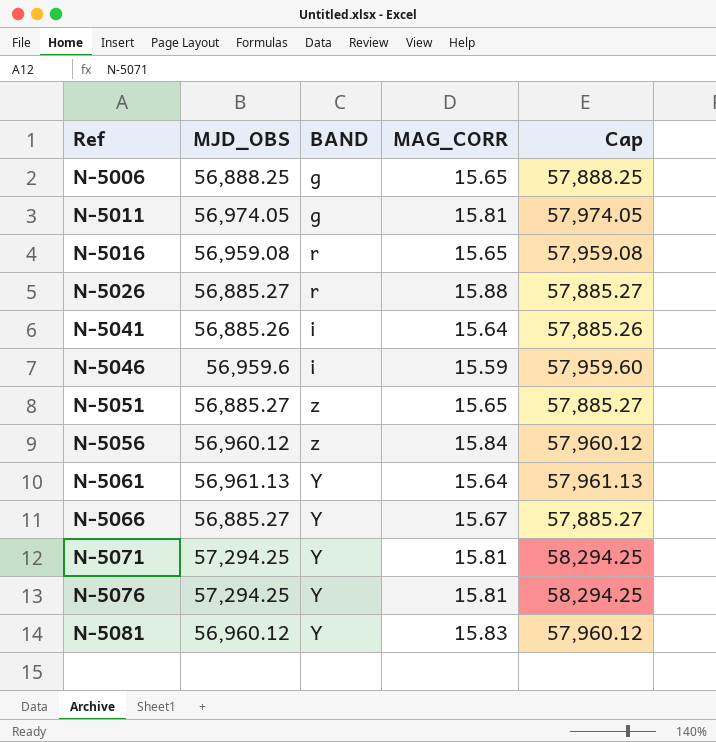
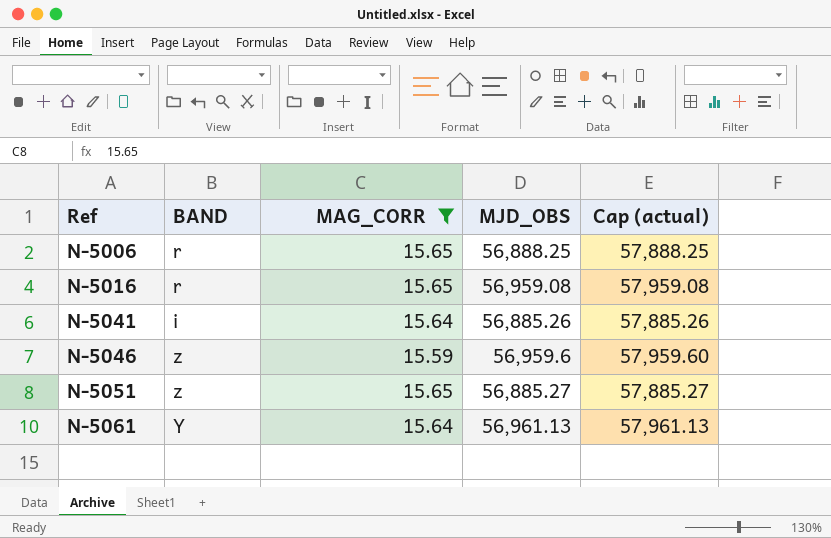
filter: none -> MAG_CORR <= 15.65
column MJD_OBS | position: 2 -> 4
column name: Cap -> Cap (actual)
N-5006 | BAND: g -> r
N-5046 | BAND: i -> z

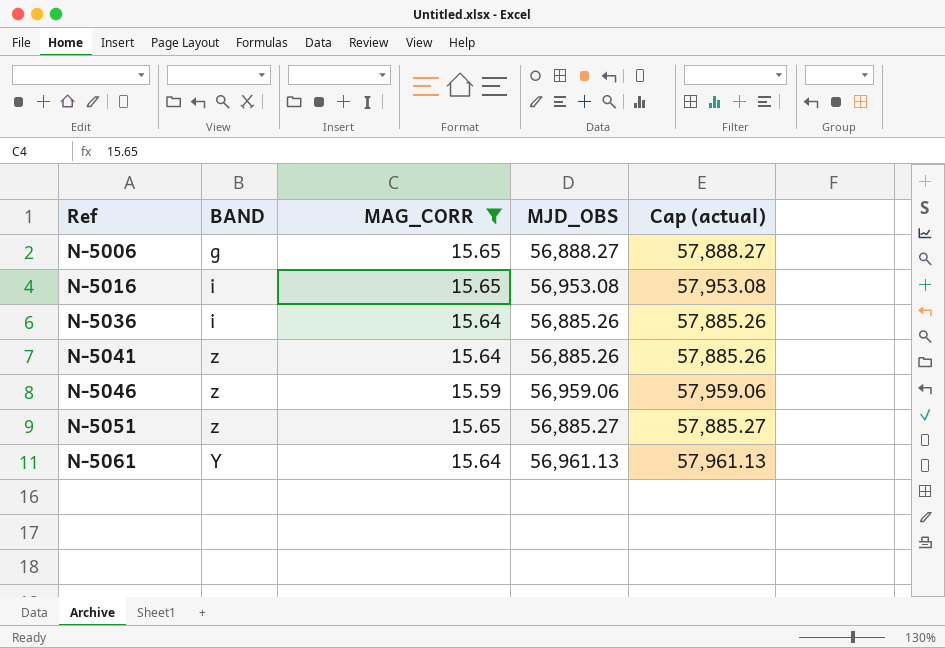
N-5006 | BAND: r -> g
N-5006 | MJD_OBS: 56,888.25 -> 56,888.27
N-5006 | Cap (actual): 57,888.25 -> 57,888.27
N-5016 | BAND: r -> i
N-5016 | MJD_OBS: 56,959.08 -> 56,953.08
N-5016 | Cap (actual): 57,959.08 -> 57,953.08
row N-5036: none -> i | 15.64 | 56,885.26 | 57,885.26
N-5041 | BAND: i -> z
N-5046 | MJD_OBS: 56,959.6 -> 56,959.06
N-5046 | Cap (actual): 57,959.60 -> 57,959.06

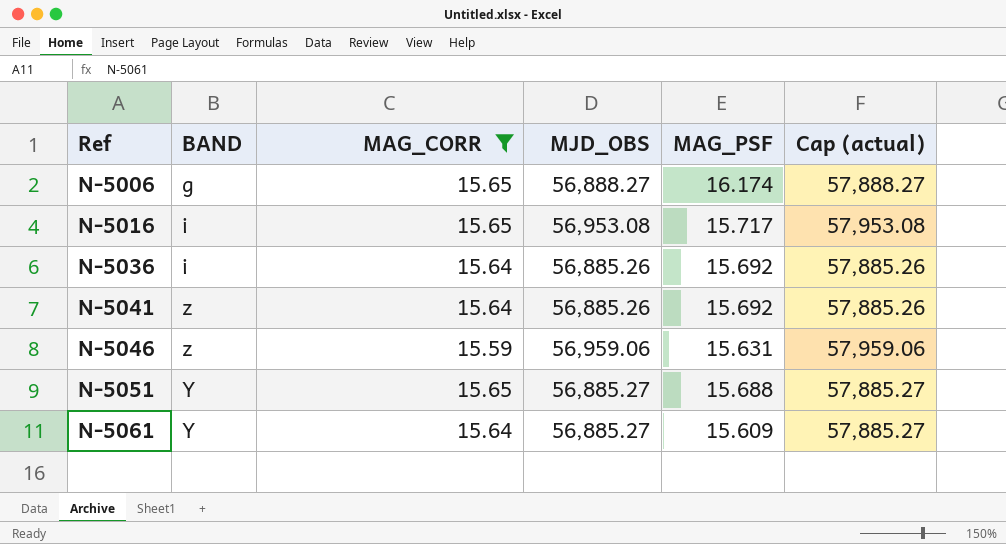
column MAG_PSF | position: none -> 5
N-5051 | BAND: z -> Y
N-5061 | MJD_OBS: 56,961.13 -> 56,885.27
N-5061 | Cap (actual): 57,961.13 -> 57,885.27

